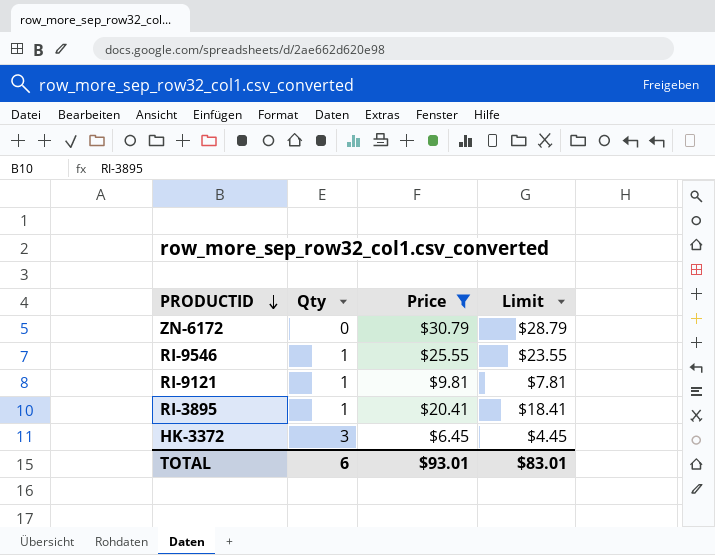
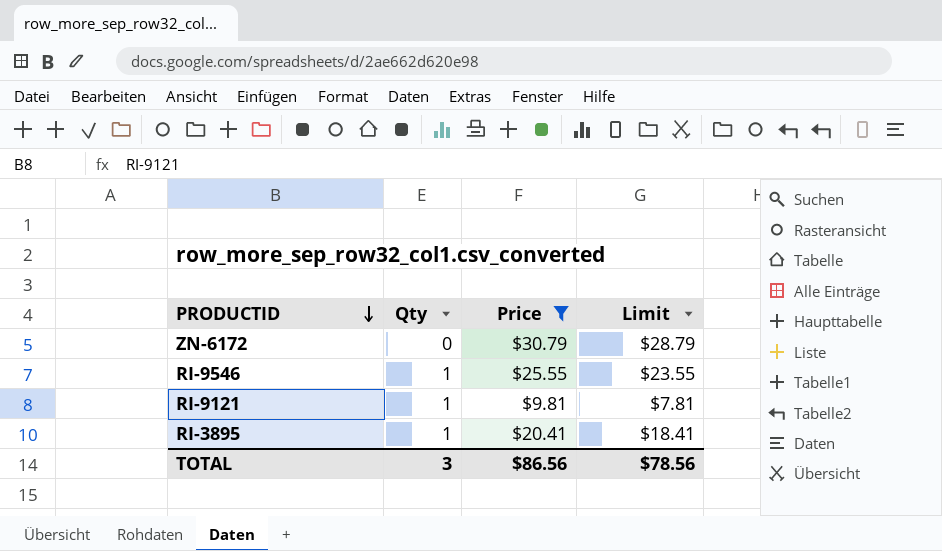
row HK-3372: 3 | $6.45 | $4.45 -> none
TOTAL | Qty: 6 -> 3
TOTAL | Price: $93.01 -> $86.56
TOTAL | Limit: $83.01 -> $78.56

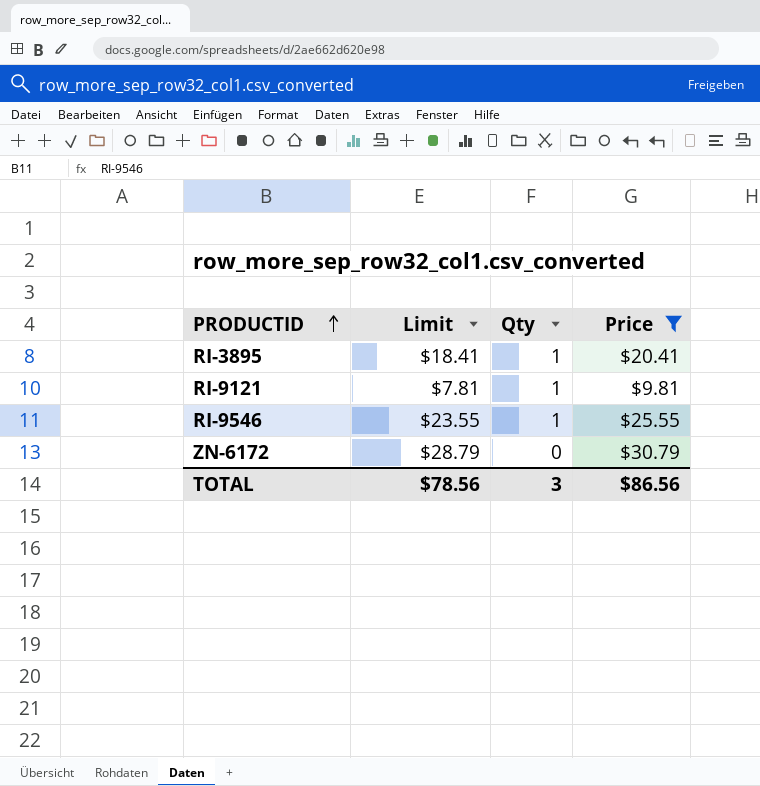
row order: PRODUCTID descending -> PRODUCTID ascending
column Limit | position: 4 -> 2

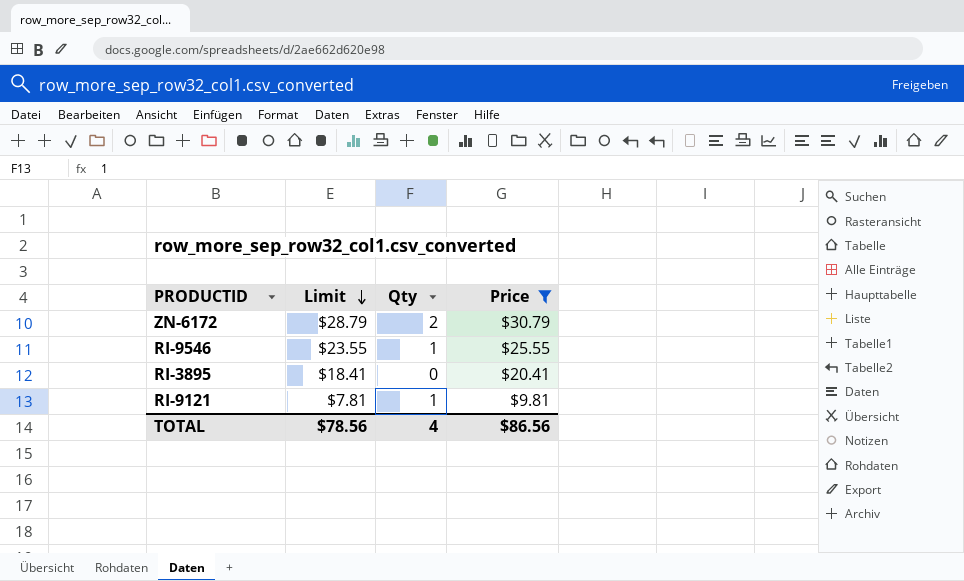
row order: PRODUCTID ascending -> Limit descending
ZN-6172 | Qty: 0 -> 2
RI-3895 | Qty: 1 -> 0
TOTAL | Qty: 3 -> 4

